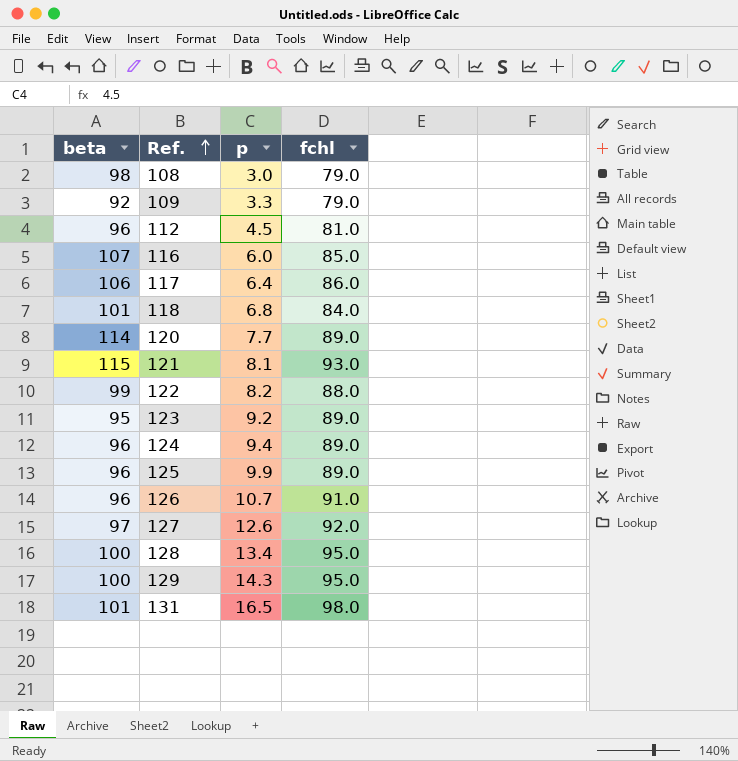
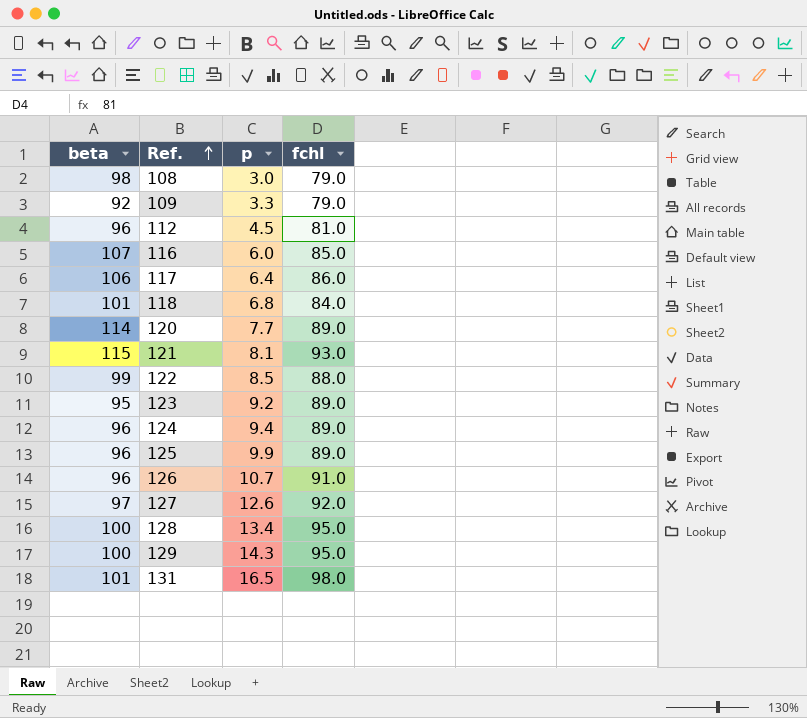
122 | p: 8.2 -> 8.5

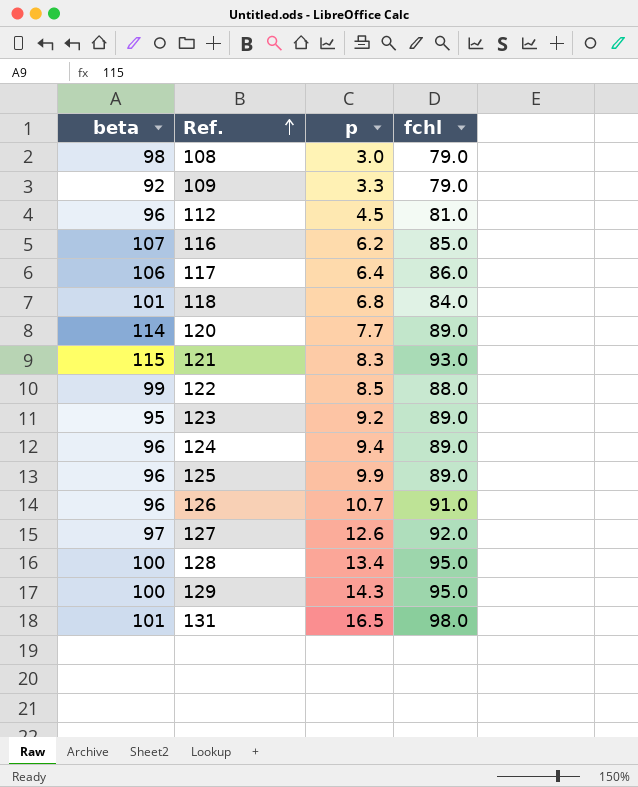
116 | p: 6.0 -> 6.2
121 | p: 8.1 -> 8.3

